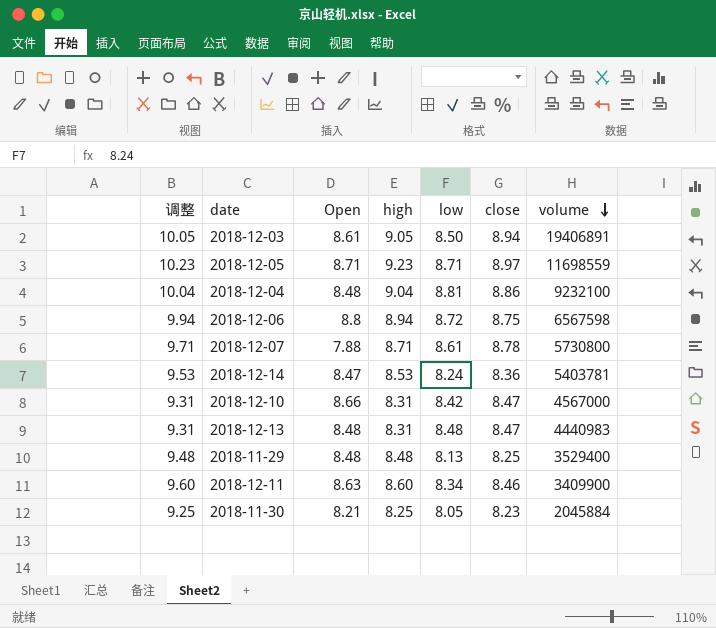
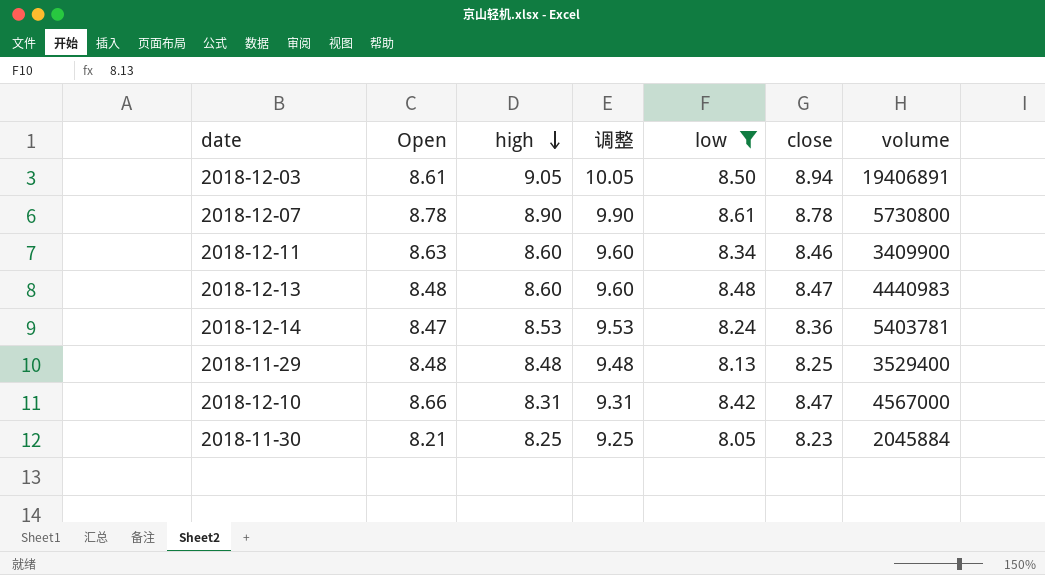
filter: none -> low <= 8.61
row order: volume descending -> high descending
column 调整 | position: 1 -> 4
2018-12-07 | Open: 7.88 -> 8.78
2018-12-07 | high: 8.71 -> 8.90
2018-12-07 | 调整: 9.71 -> 9.90
2018-12-13 | high: 8.31 -> 8.60
2018-12-13 | 调整: 9.31 -> 9.60

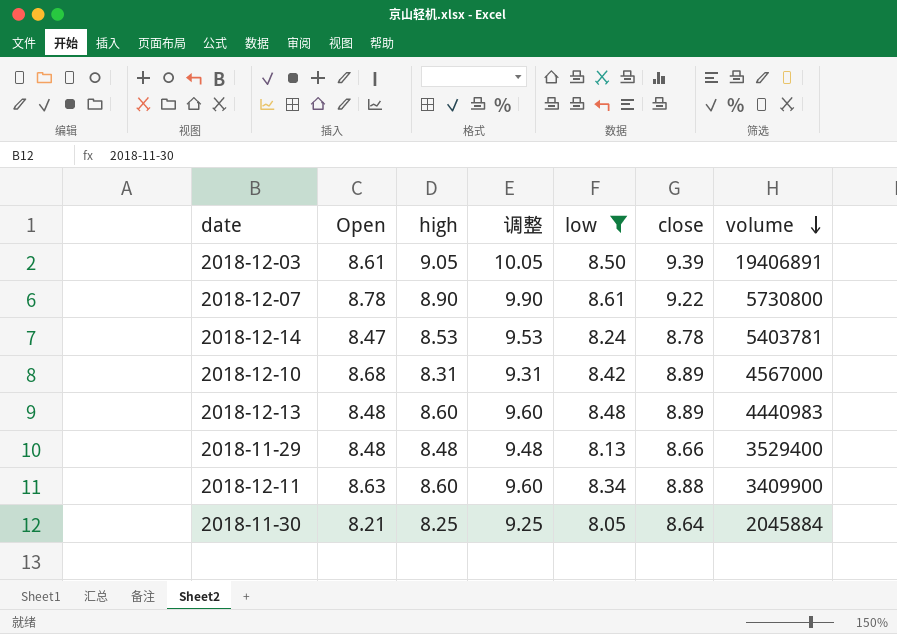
row order: high descending -> volume descending
2018-12-03 | close: 8.94 -> 9.39
2018-12-07 | close: 8.78 -> 9.22
2018-12-14 | close: 8.36 -> 8.78
2018-12-10 | Open: 8.66 -> 8.68
2018-12-10 | close: 8.47 -> 8.89
2018-12-13 | close: 8.47 -> 8.89
2018-11-29 | close: 8.25 -> 8.66
2018-12-11 | close: 8.46 -> 8.88
2018-11-30 | close: 8.23 -> 8.64

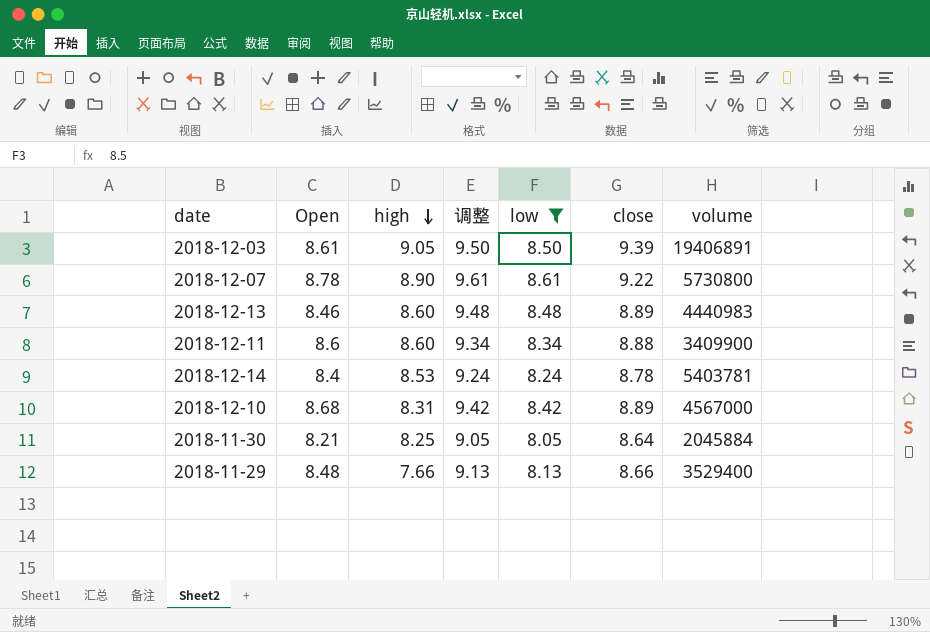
row order: volume descending -> high descending
column 调整 | formula: [high] + 1 -> [low] + 1
2018-12-13 | Open: 8.48 -> 8.46
2018-12-11 | Open: 8.63 -> 8.6
2018-12-14 | Open: 8.47 -> 8.4
2018-11-29 | high: 8.48 -> 7.66

